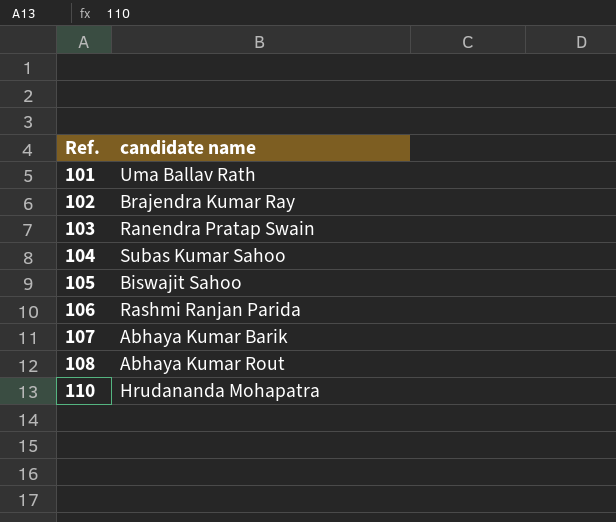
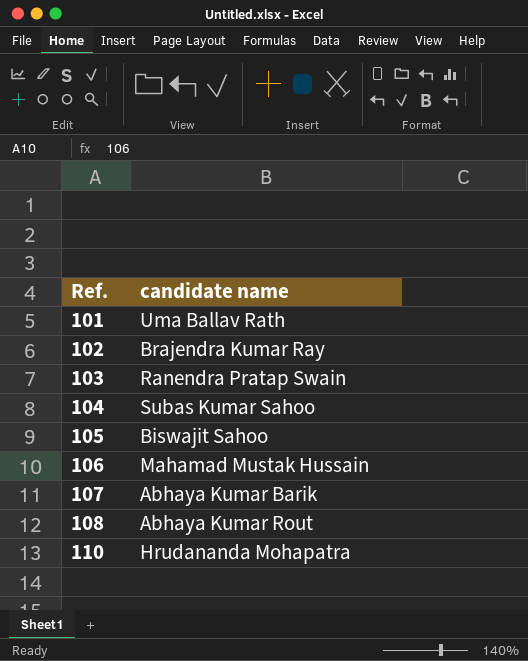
106 | candidate name: Rashmi Ranjan Parida -> Mahamad Mustak Hussain

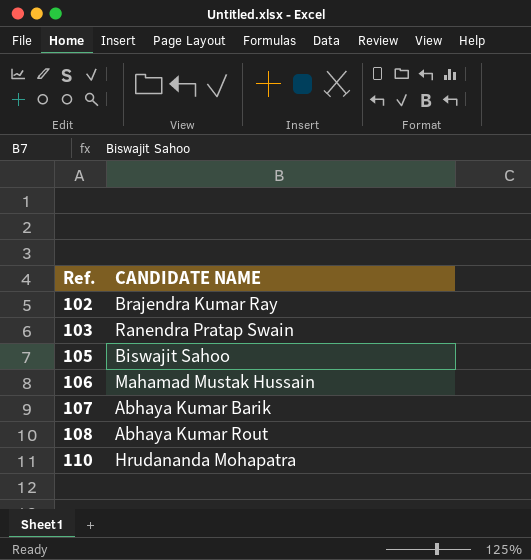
column name: candidate name -> CANDIDATE NAME
row 101: Uma Ballav Rath -> none
row 104: Subas Kumar Sahoo -> none

